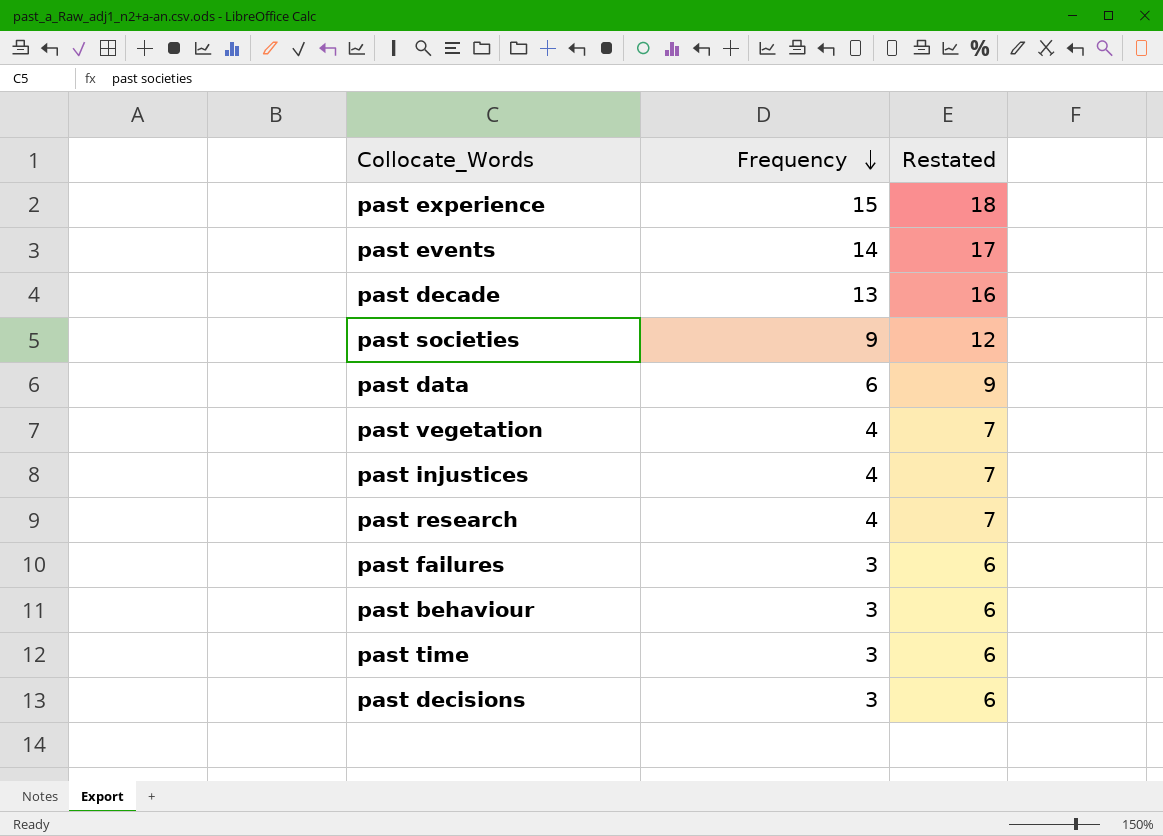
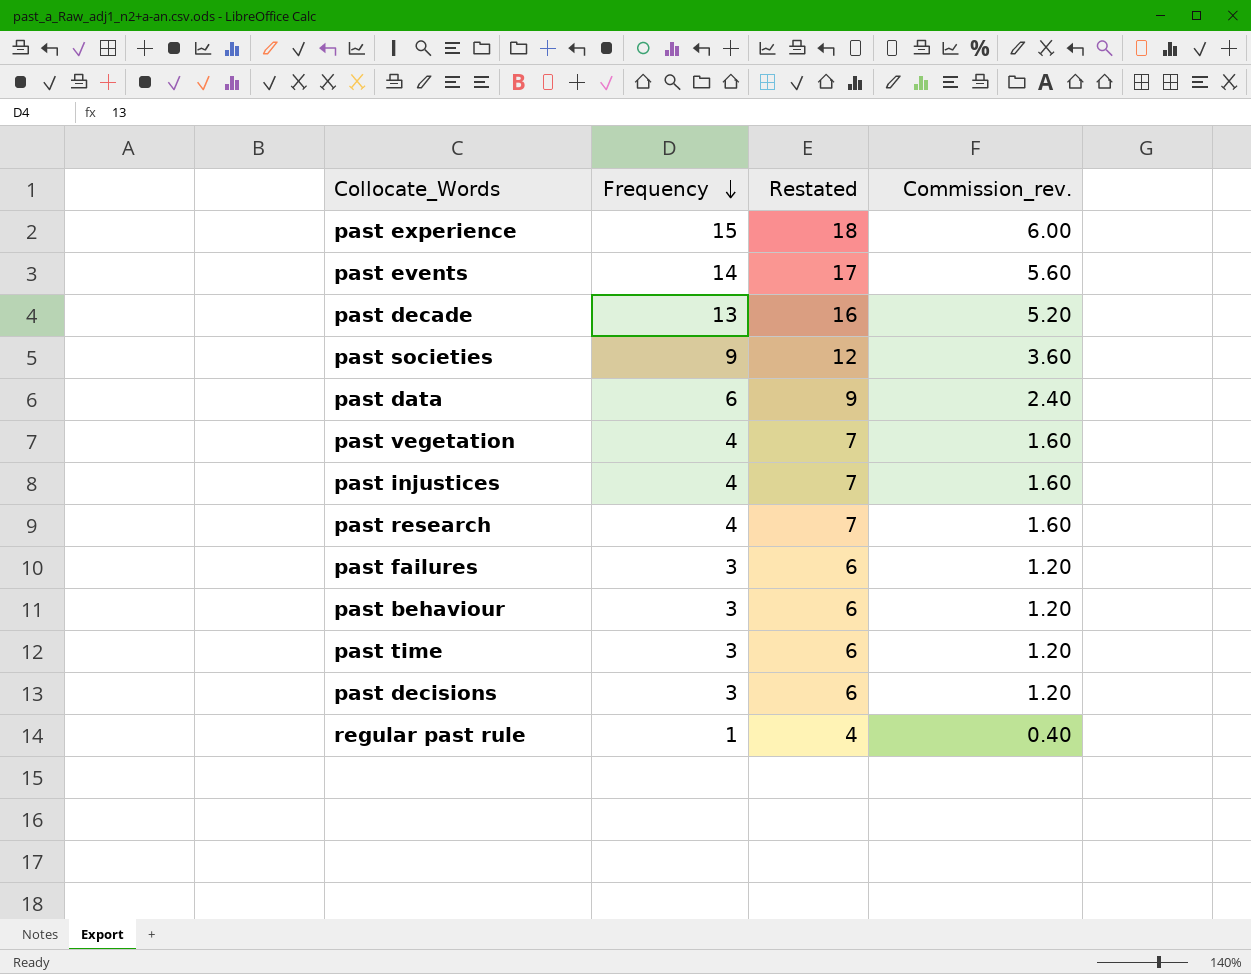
column Commission_rev. | formula: none -> [Frequency] * 0.4
row regular past rule: none -> 1 | 4 | 0.40

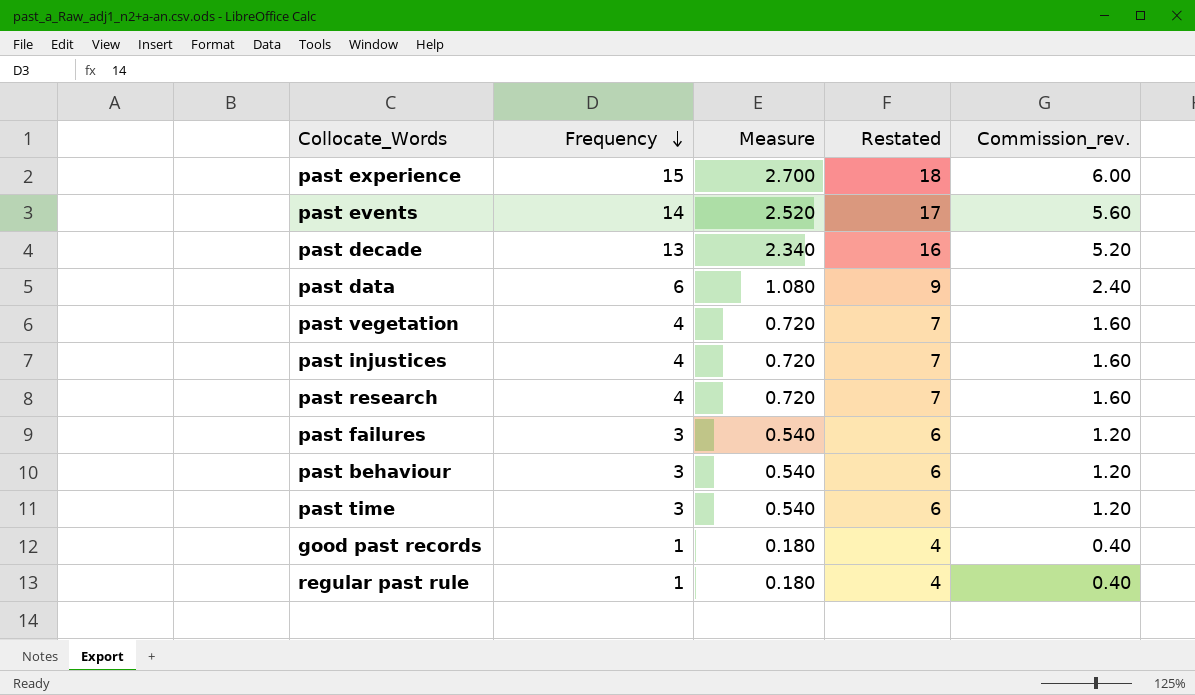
column Measure | formula: none -> [Frequency] * 0.18
row past societies: 9 | 12 | 3.60 -> none
row past decisions: 3 | 6 | 1.20 -> none
row good past records: none -> 1 | 0.180 | 4 | 0.40

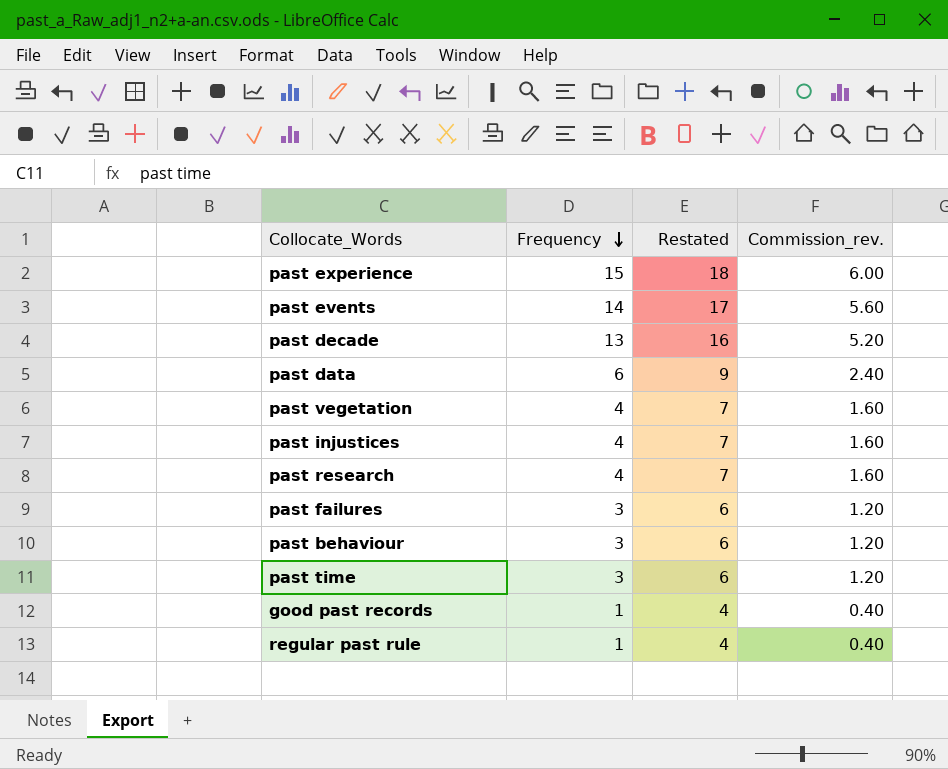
column Measure | formula: [Frequency] * 0.18 -> none

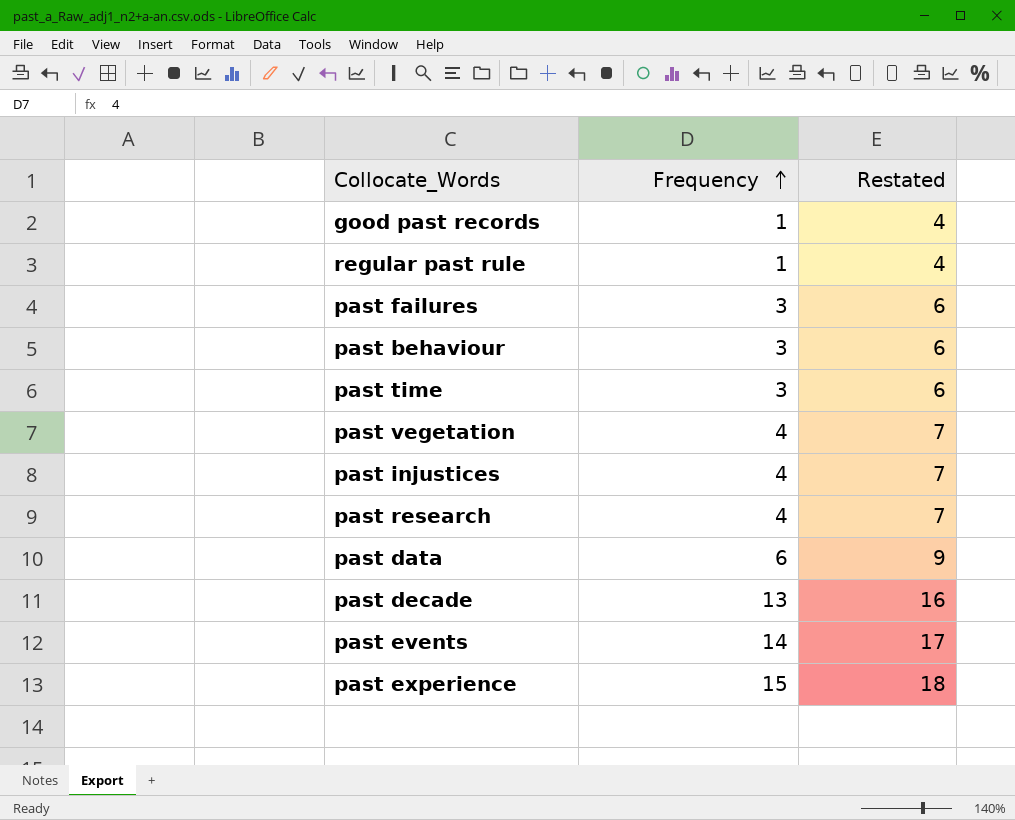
row order: Frequency descending -> Frequency ascending
column Commission_rev. | formula: [Frequency] * 0.4 -> none

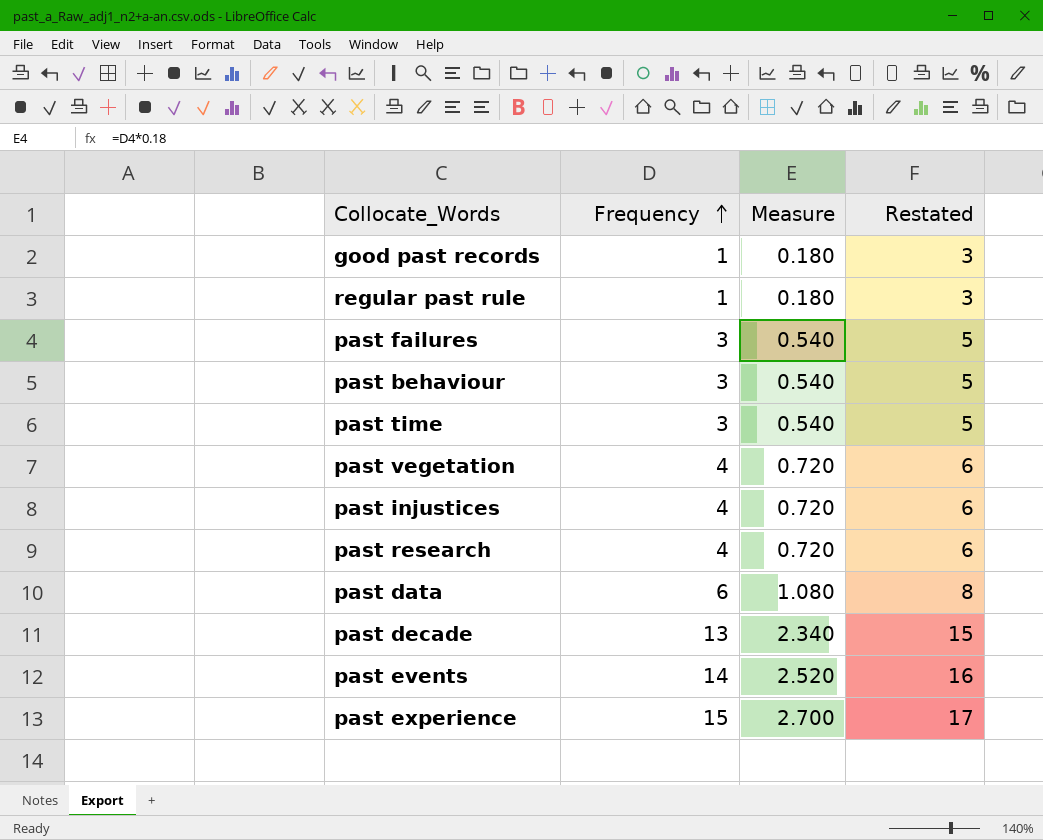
column Measure | formula: none -> [Frequency] * 0.18
column Restated | formula: [Frequency] + 3 -> [Frequency] + 2

